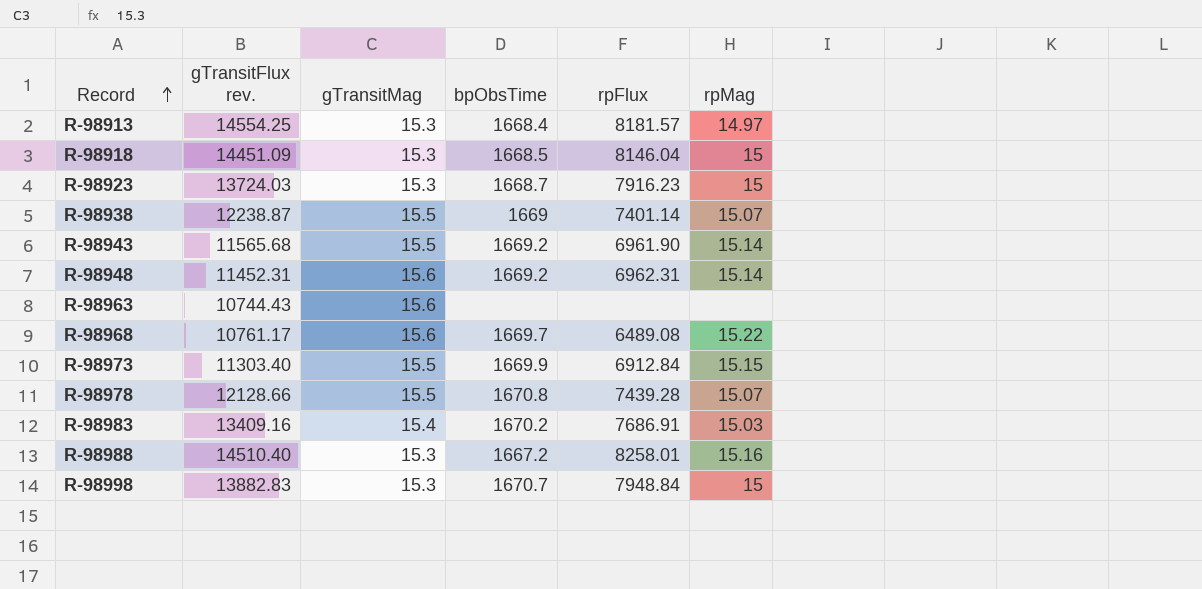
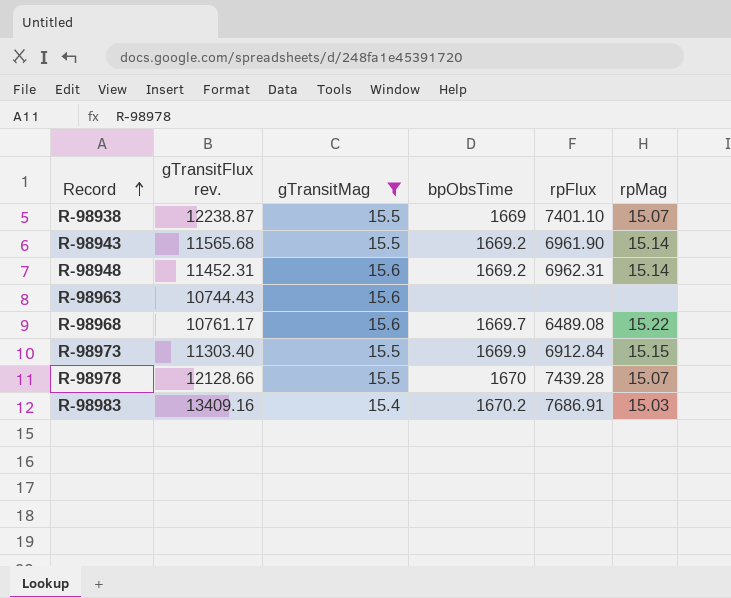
filter: none -> gTransitMag != 15.3
R-98938 | rpFlux: 7401.14 -> 7401.10
R-98978 | bpObsTime: 1670.8 -> 1670

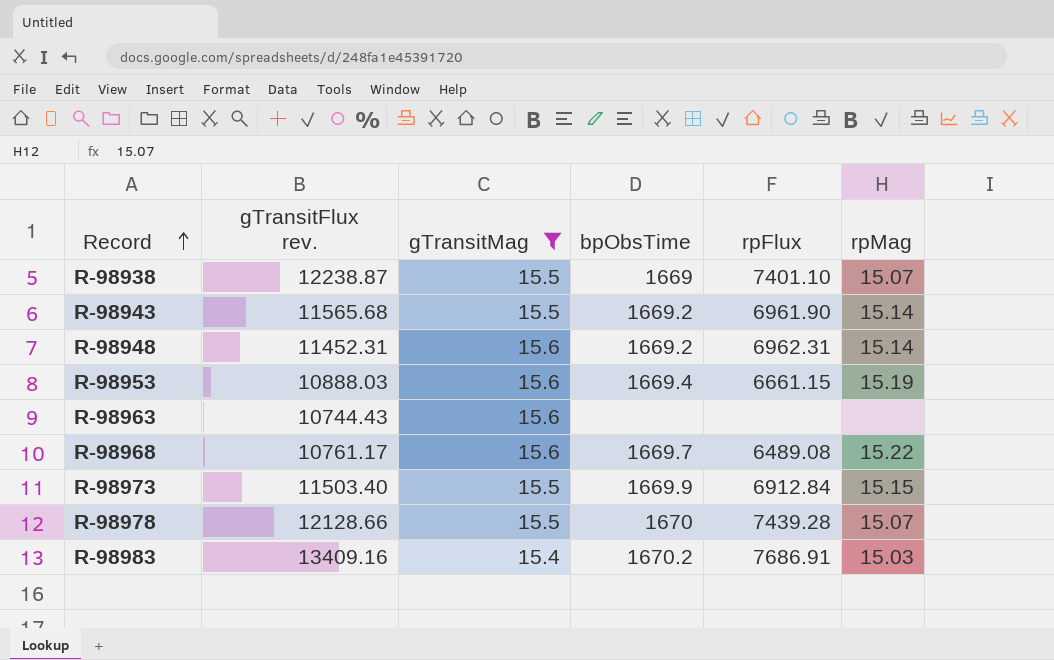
row R-98953: none -> 10888.03 | 15.6 | 1669.4 | 6661.15 | 15.19
R-98973 | gTransitFlux rev.: 11303.40 -> 11503.40

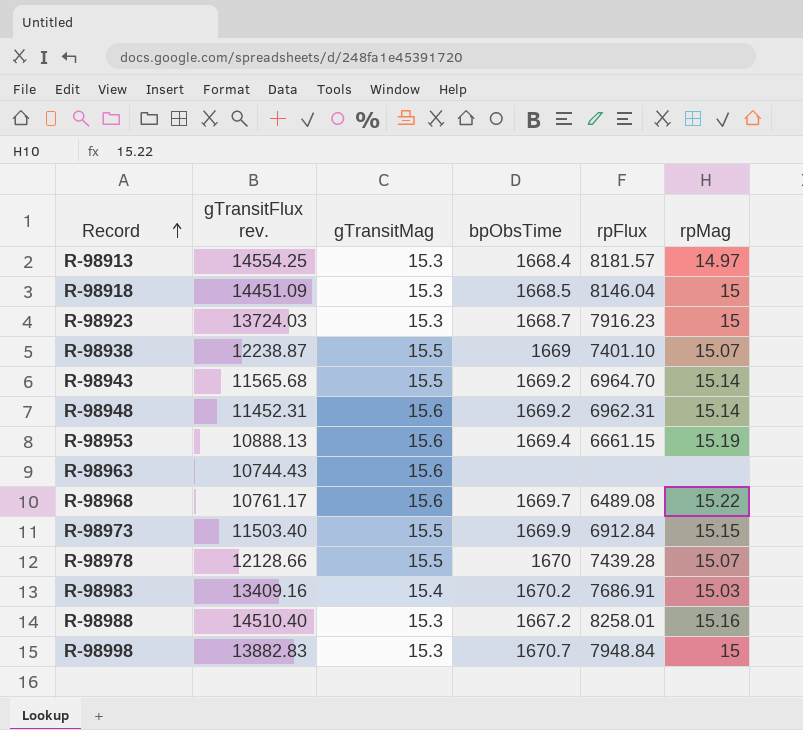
filter: gTransitMag != 15.3 -> none
R-98943 | rpFlux: 6961.90 -> 6964.70
R-98953 | gTransitFlux rev.: 10888.03 -> 10888.13

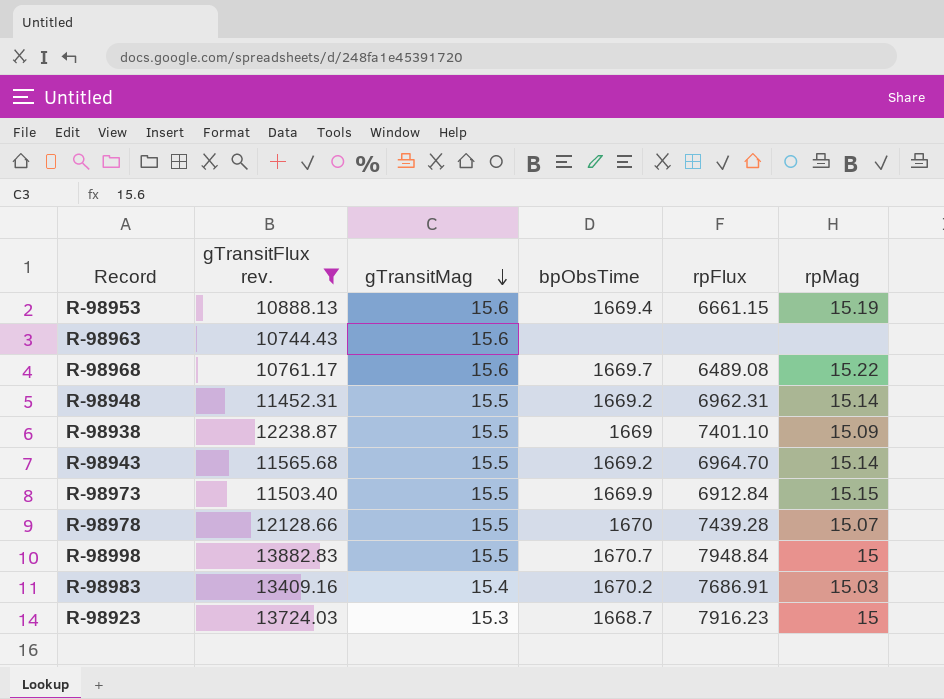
filter: none -> gTransitFlux rev. <= 13882.83
row order: Record ascending -> gTransitMag descending
R-98948 | gTransitMag: 15.6 -> 15.5
R-98938 | rpMag: 15.07 -> 15.09
R-98998 | gTransitMag: 15.3 -> 15.5

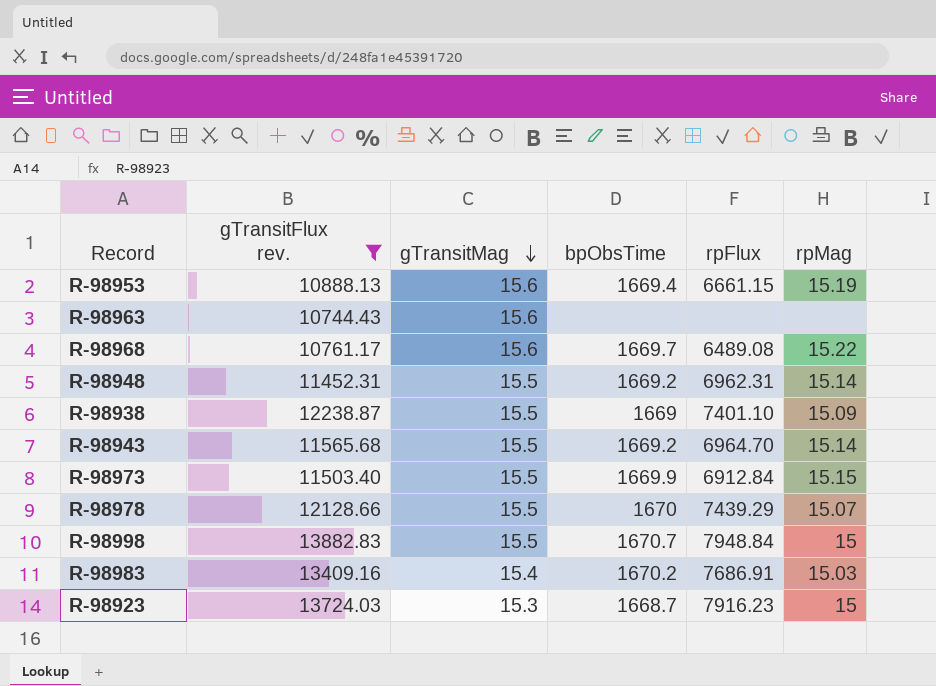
R-98978 | rpFlux: 7439.28 -> 7439.29

